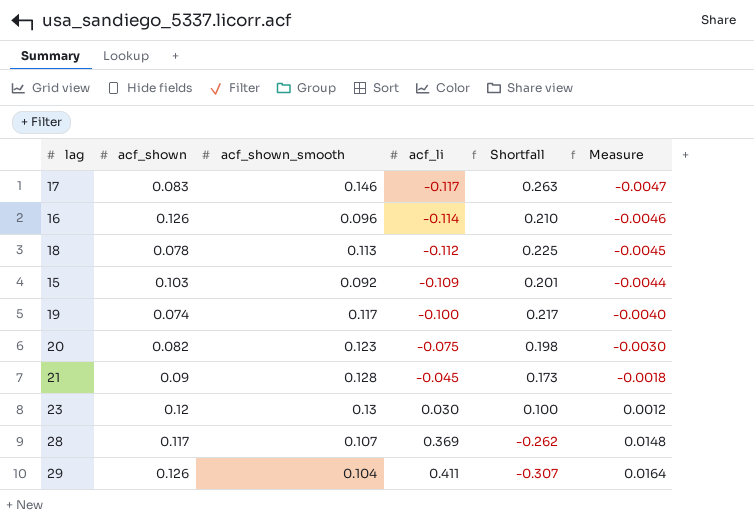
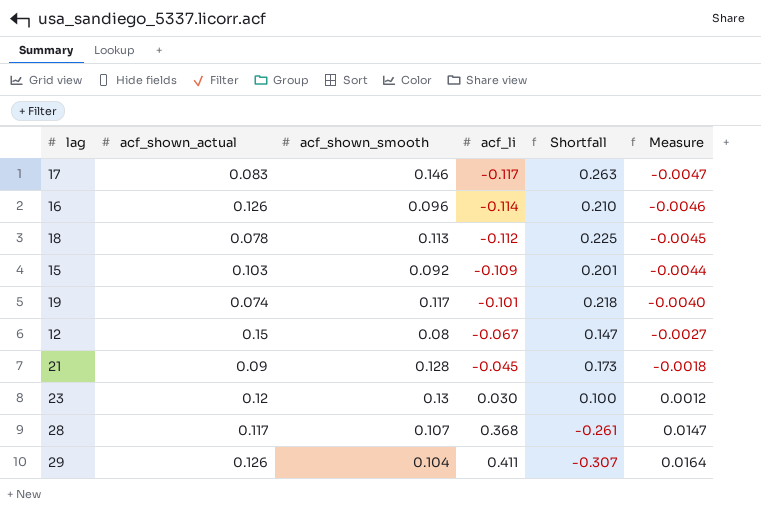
column name: acf_shown -> acf_shown_actual
row 20: 0.082 | 0.123 | -0.075 | 0.198 | -0.0030 -> none
19 | acf_li: -0.100 -> -0.101
19 | Shortfall: 0.217 -> 0.218
row 12: none -> 0.15 | 0.08 | -0.067 | 0.147 | -0.0027
28 | acf_li: 0.369 -> 0.368
28 | Shortfall: -0.262 -> -0.261
28 | Measure: 0.0148 -> 0.0147

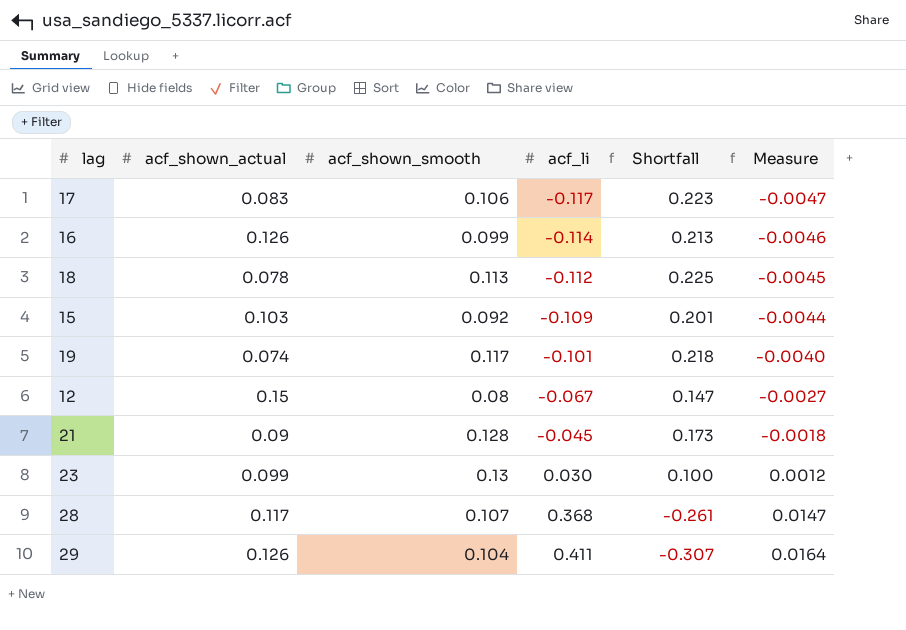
17 | acf_shown_smooth: 0.146 -> 0.106
17 | Shortfall: 0.263 -> 0.223
16 | acf_shown_smooth: 0.096 -> 0.099
16 | Shortfall: 0.210 -> 0.213
23 | acf_shown_actual: 0.12 -> 0.099

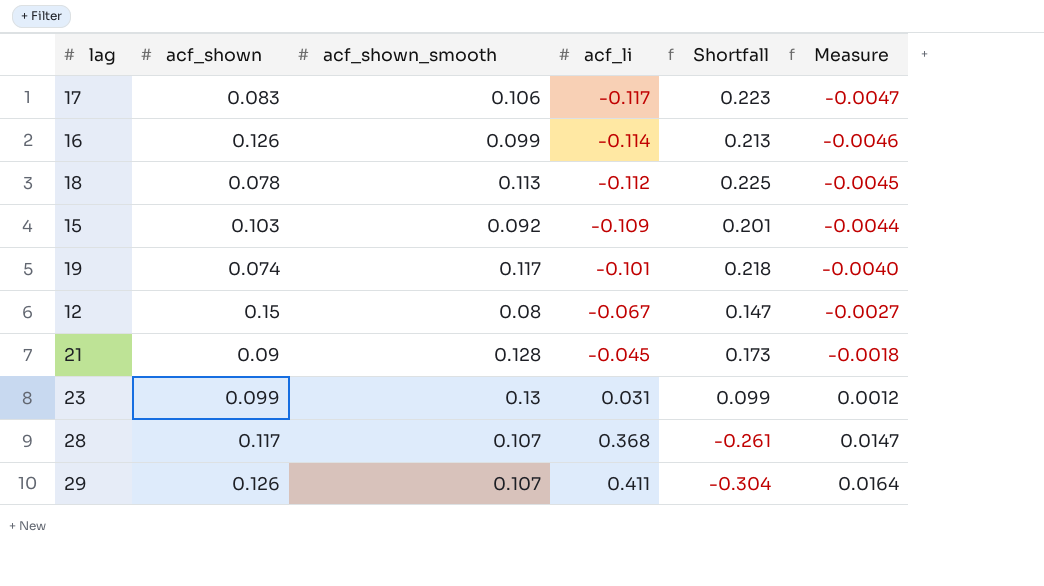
column name: acf_shown_actual -> acf_shown
23 | acf_li: 0.030 -> 0.031
23 | Shortfall: 0.100 -> 0.099
29 | acf_shown_smooth: 0.104 -> 0.107
29 | Shortfall: -0.307 -> -0.304

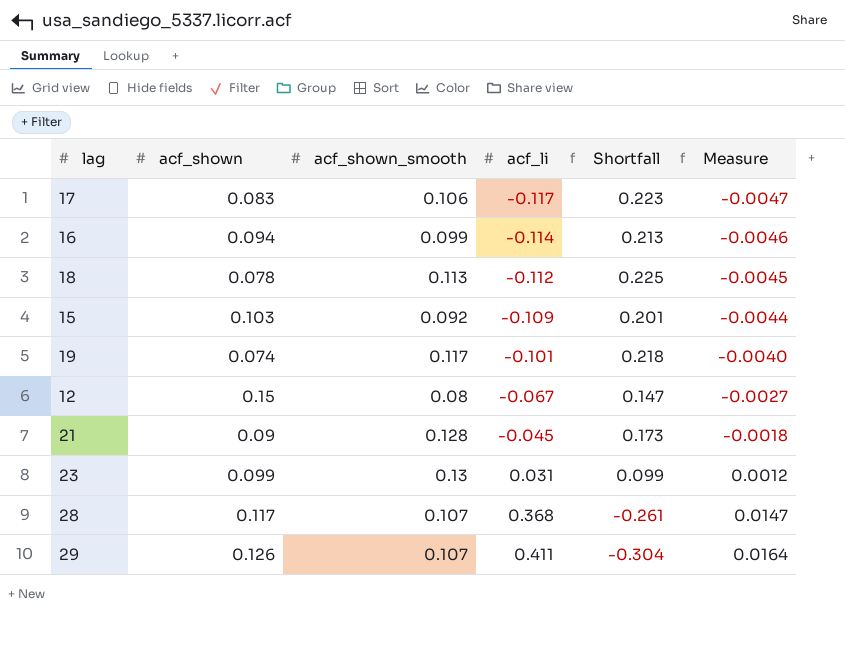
16 | acf_shown: 0.126 -> 0.094

